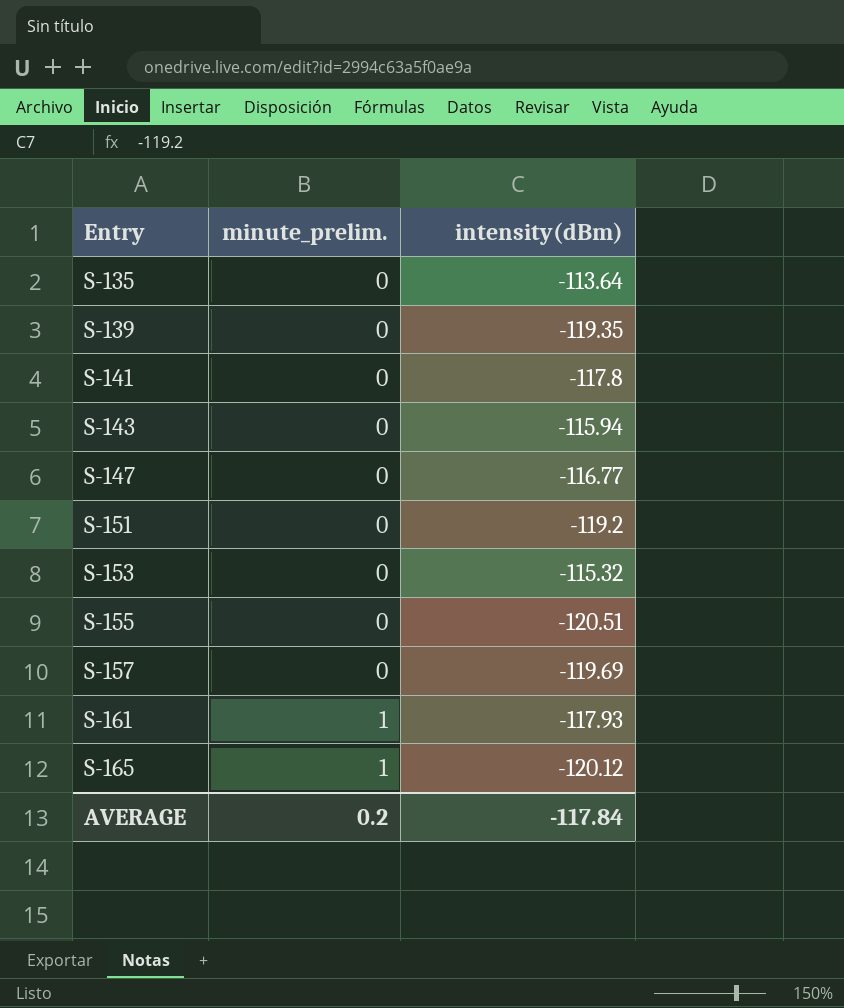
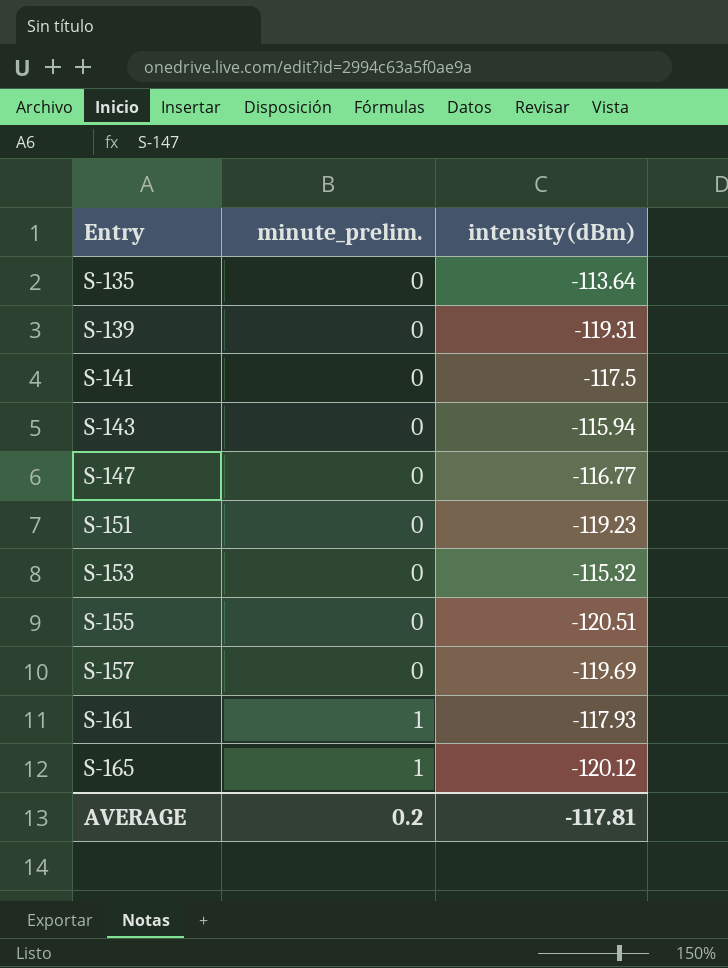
S-139 | intensity(dBm): -119.35 -> -119.31
S-141 | intensity(dBm): -117.8 -> -117.5
S-151 | intensity(dBm): -119.2 -> -119.23
AVERAGE | intensity(dBm): -117.84 -> -117.81

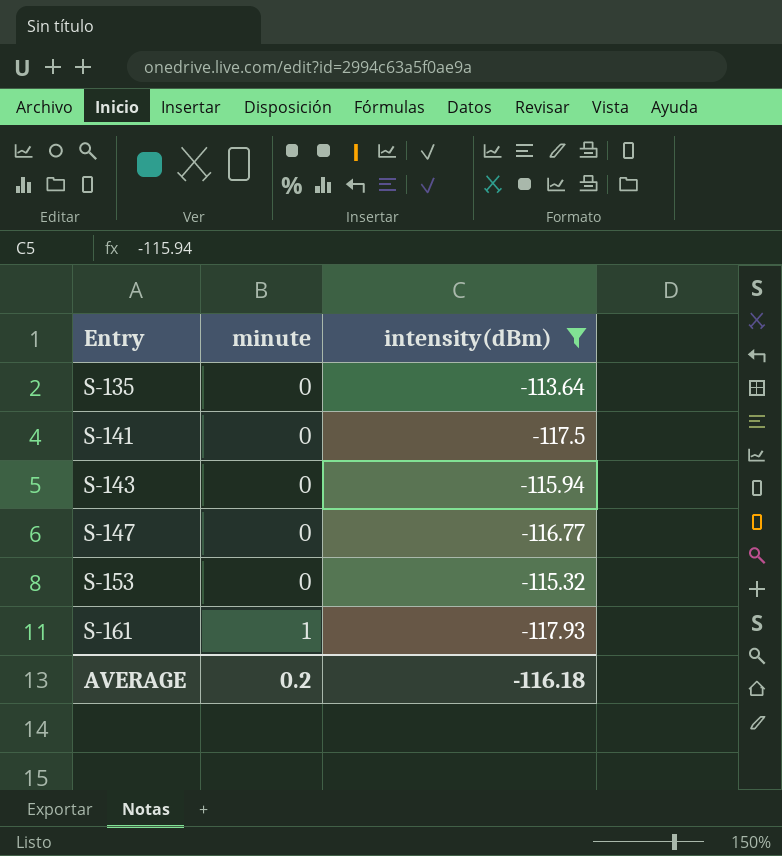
filter: none -> intensity(dBm) >= -117.93
column name: minute_prelim. -> minute
AVERAGE | intensity(dBm): -117.81 -> -116.18

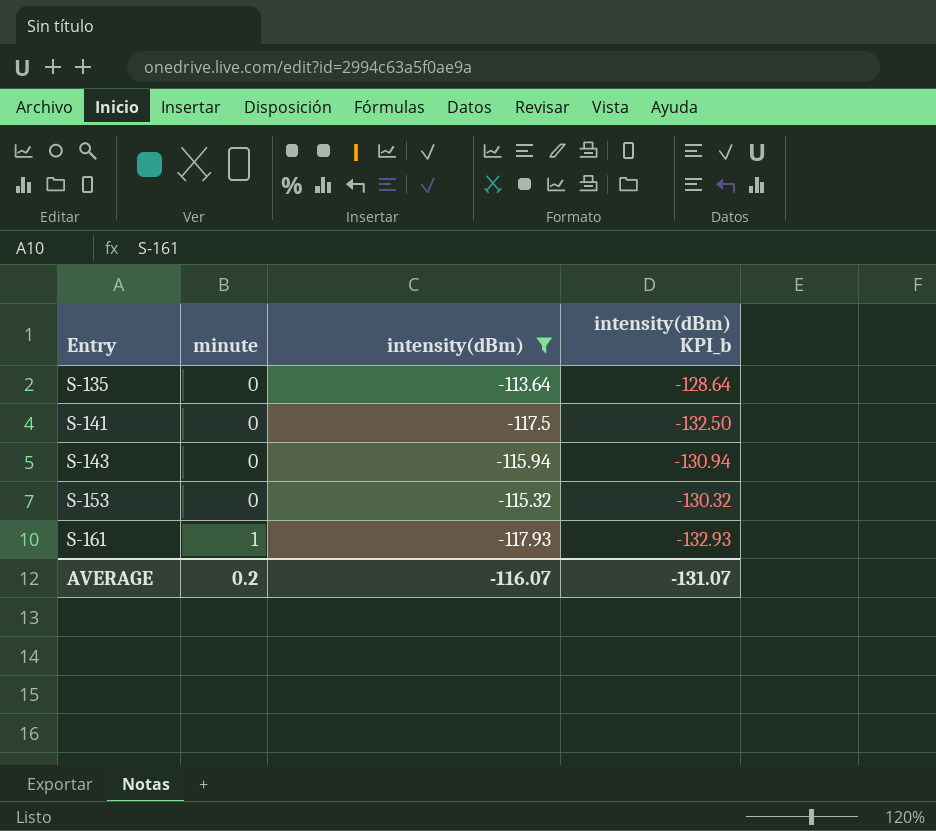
column intensity(dBm) KPI_b | formula: none -> [intensity(dBm)] - 15
row S-147: 0 | -116.77 -> none
AVERAGE | intensity(dBm): -116.18 -> -116.07

